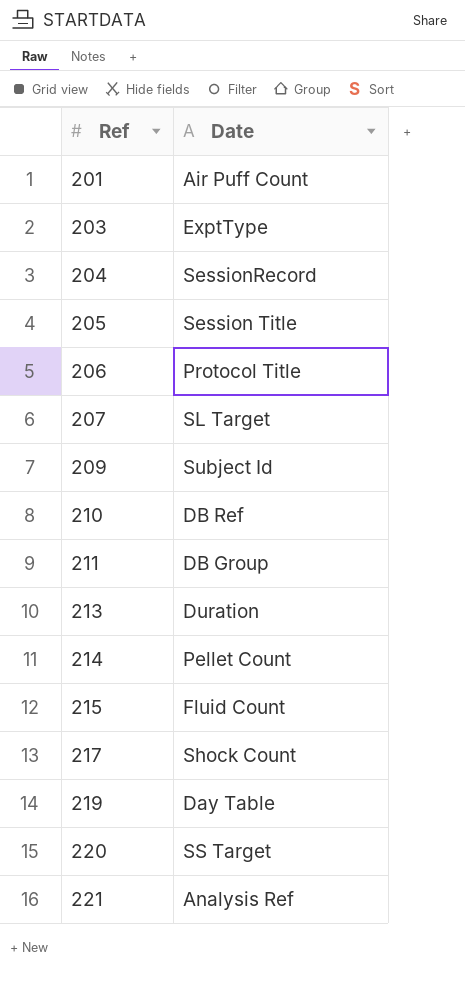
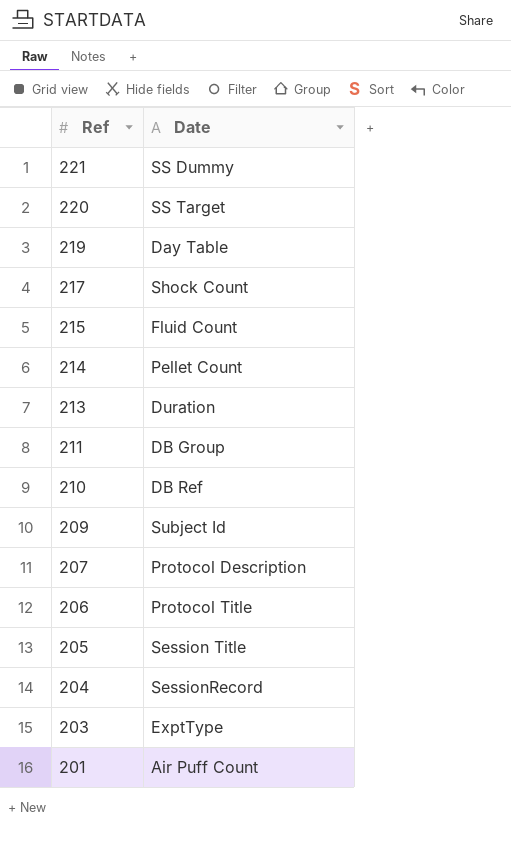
row order: Ref ascending -> Ref descending
221 | Date: Analysis Ref -> SS Dummy
207 | Date: SL Target -> Protocol Description

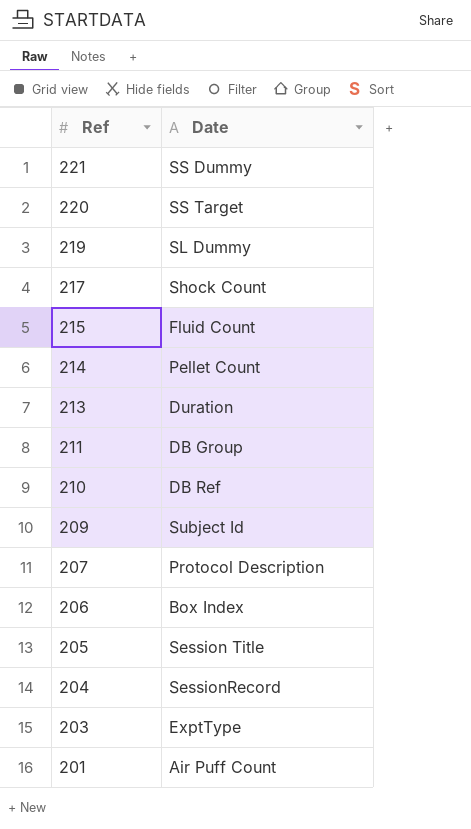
219 | Date: Day Table -> SL Dummy
206 | Date: Protocol Title -> Box Index

